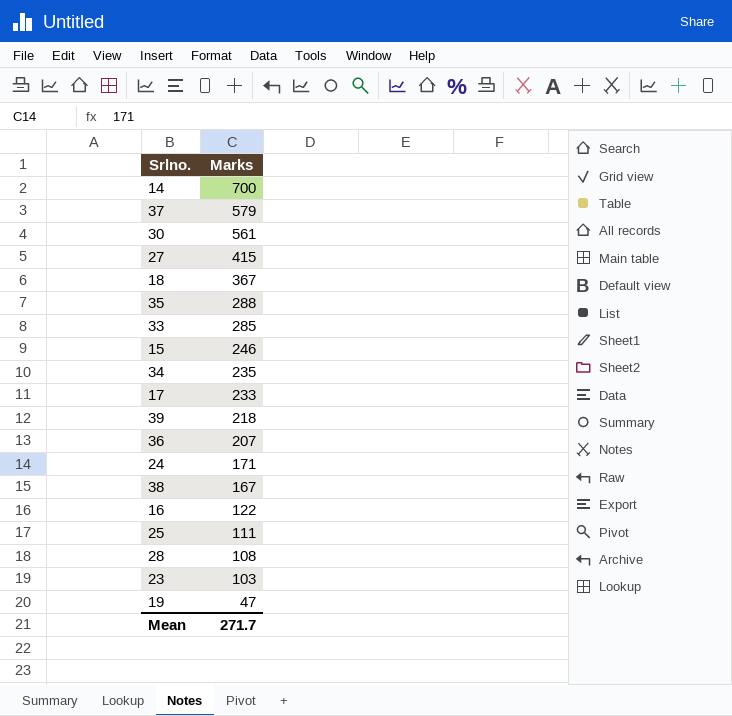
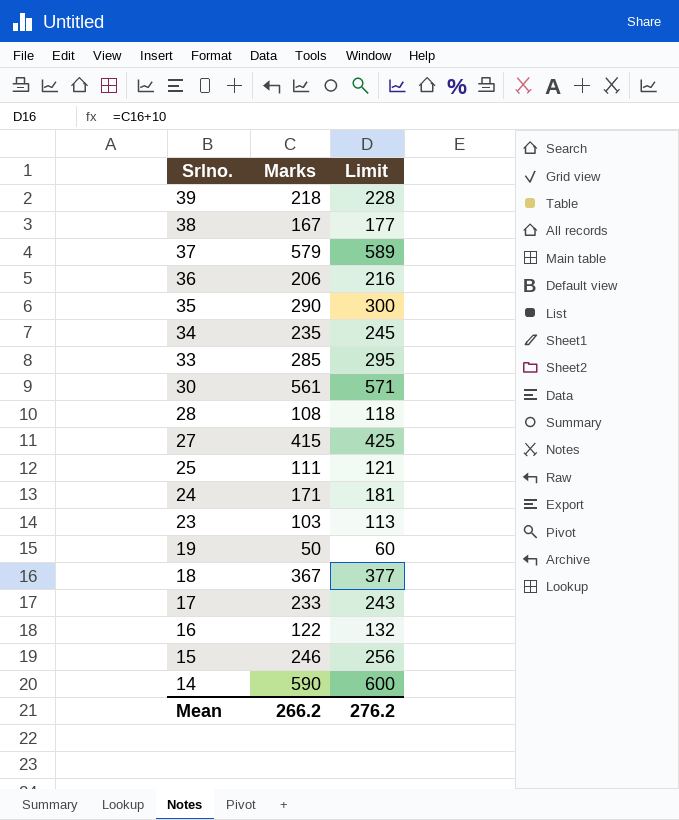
row order: Marks descending -> Srlno. descending
column Limit | formula: none -> [Marks] + 10
36 | Marks: 207 -> 206
35 | Marks: 288 -> 290
19 | Marks: 47 -> 50
14 | Marks: 700 -> 590
Mean | Marks: 271.7 -> 266.2

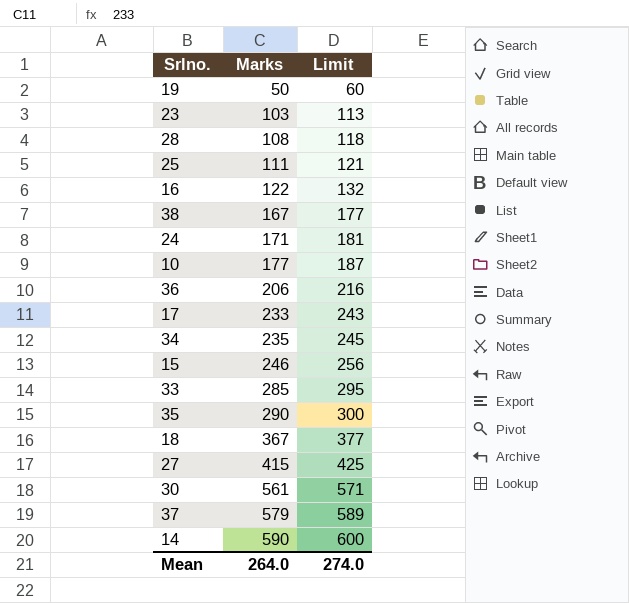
row order: Srlno. descending -> Marks ascending
row 39: 218 | 228 -> none
row 10: none -> 177 | 187
Mean | Marks: 266.2 -> 264.0
Mean | Limit: 276.2 -> 274.0

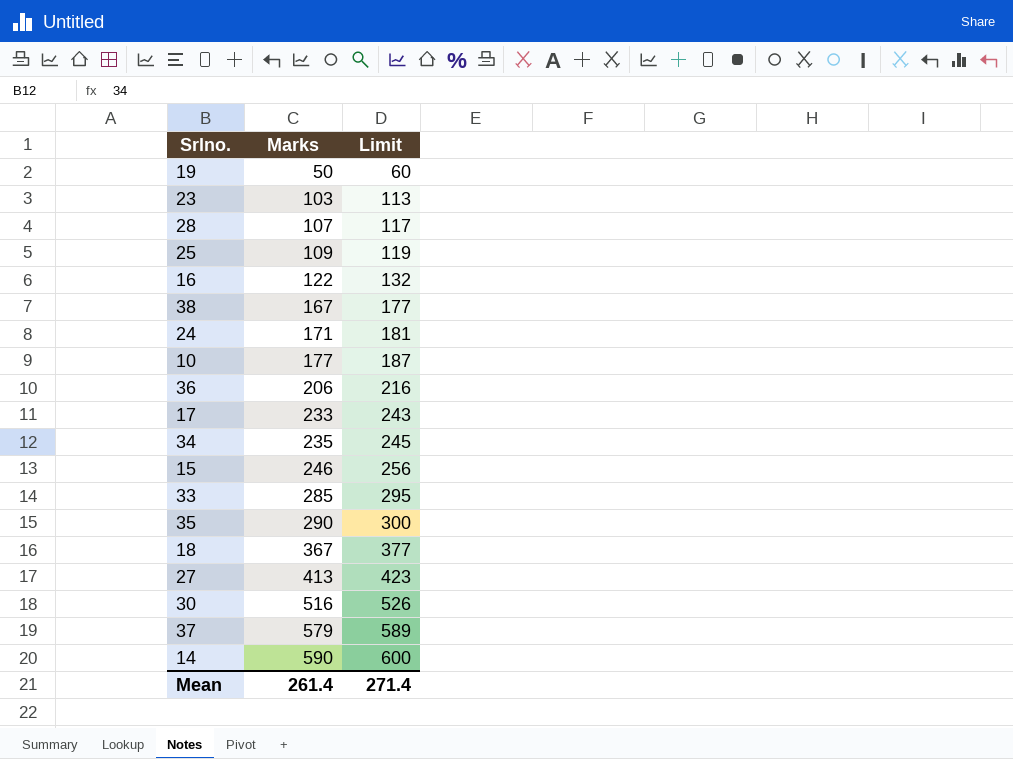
28 | Marks: 108 -> 107
28 | Limit: 118 -> 117
25 | Marks: 111 -> 109
25 | Limit: 121 -> 119
27 | Marks: 415 -> 413
27 | Limit: 425 -> 423
30 | Marks: 561 -> 516
30 | Limit: 571 -> 526
Mean | Marks: 264.0 -> 261.4
Mean | Limit: 274.0 -> 271.4

